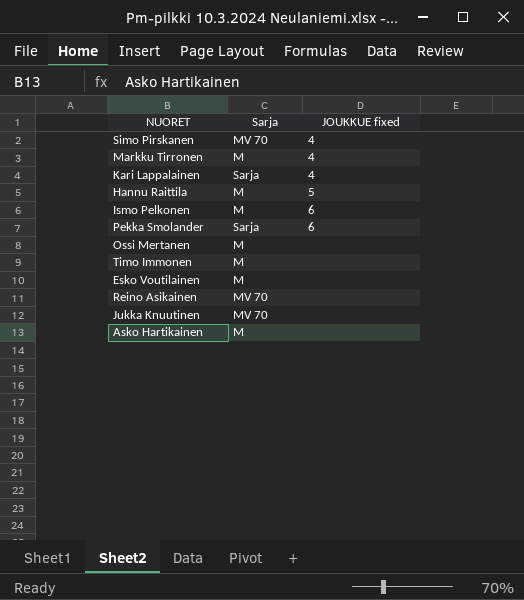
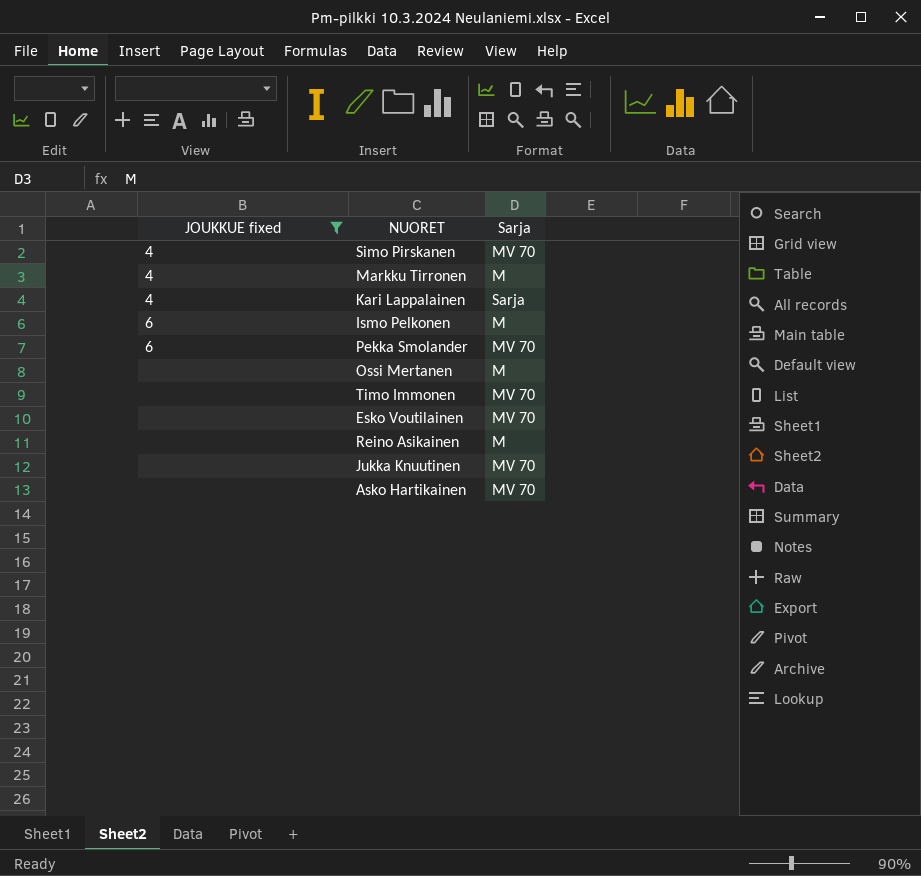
filter: none -> JOUKKUE fixed != 5
column JOUKKUE fixed | position: 3 -> 1
Pekka Smolander | Sarja: Sarja -> MV 70
Timo Immonen | Sarja: M -> MV 70
Esko Voutilainen | Sarja: M -> MV 70
Reino Asikainen | Sarja: MV 70 -> M
Asko Hartikainen | Sarja: M -> MV 70

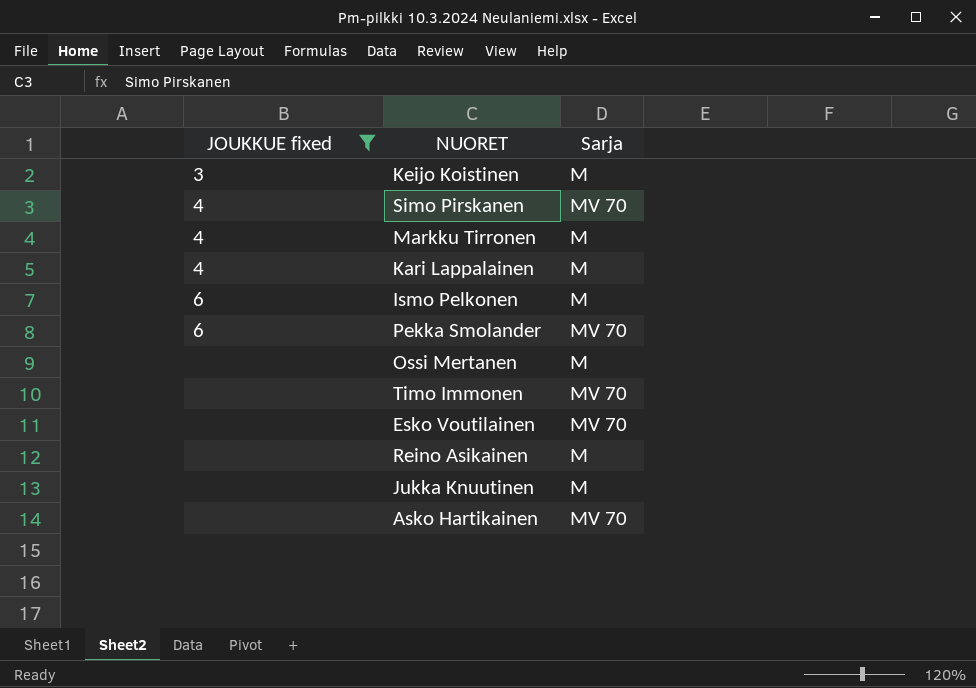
row Keijo Koistinen: none -> 3 | M
Kari Lappalainen | Sarja: Sarja -> M
Jukka Knuutinen | Sarja: MV 70 -> M

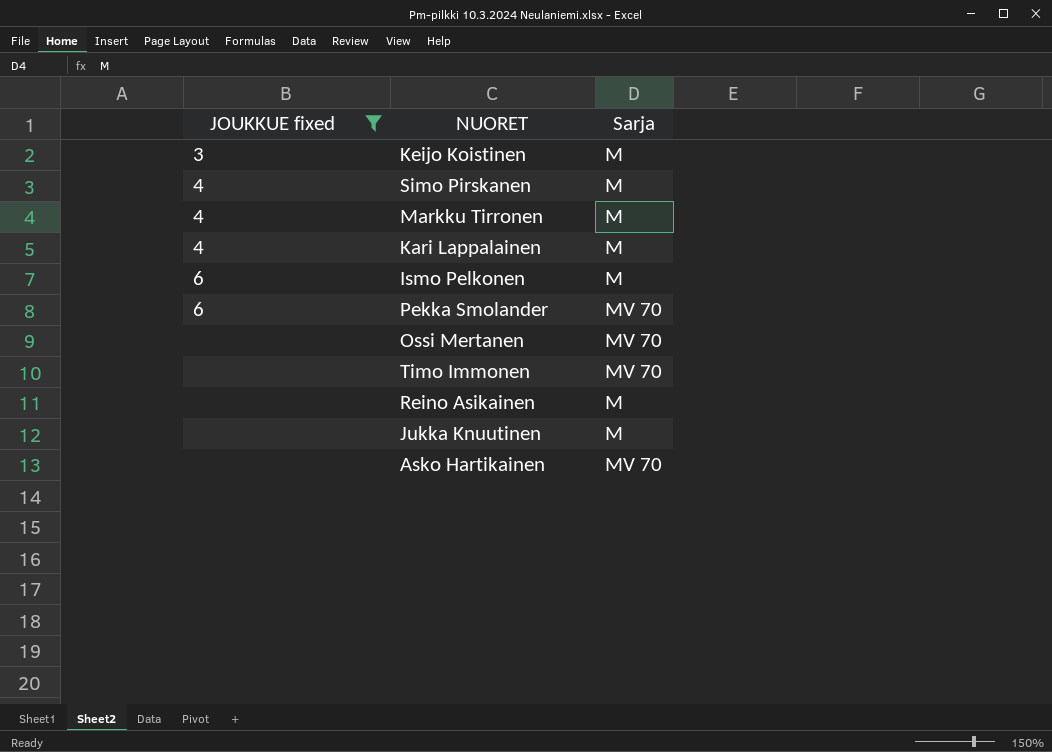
row Esko Voutilainen: none | MV 70 -> none
Simo Pirskanen | Sarja: MV 70 -> M
Ossi Mertanen | Sarja: M -> MV 70

